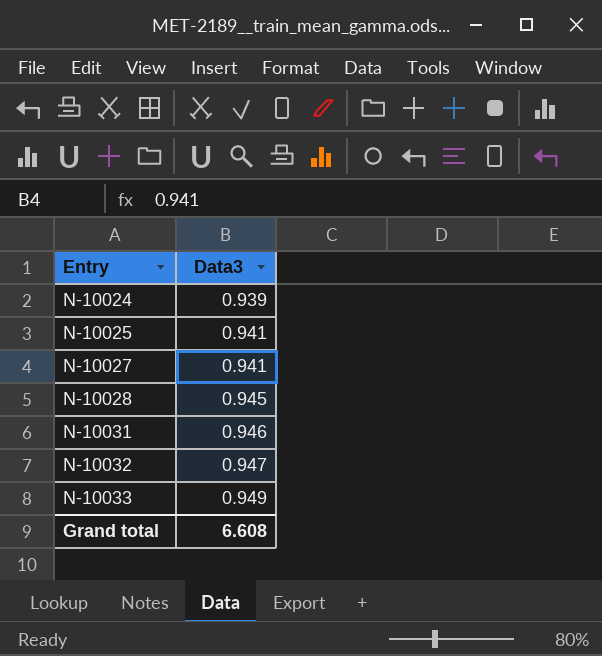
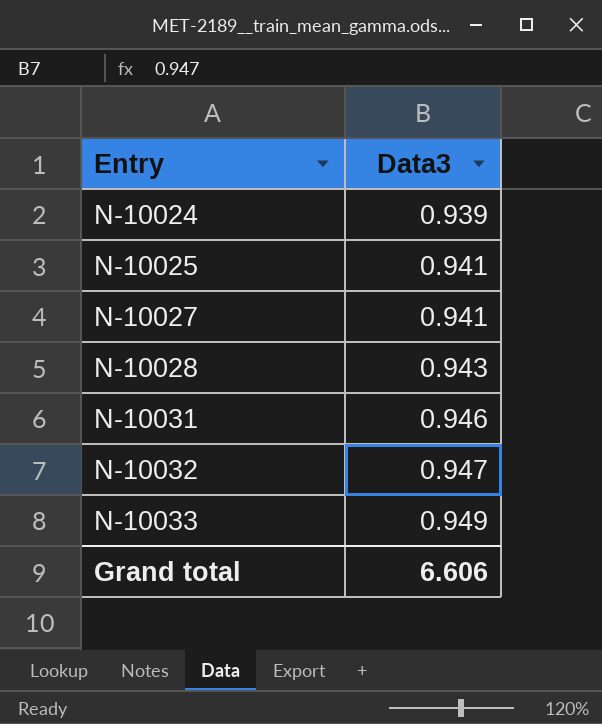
N-10028 | Data3: 0.945 -> 0.943
Grand total | Data3: 6.608 -> 6.606

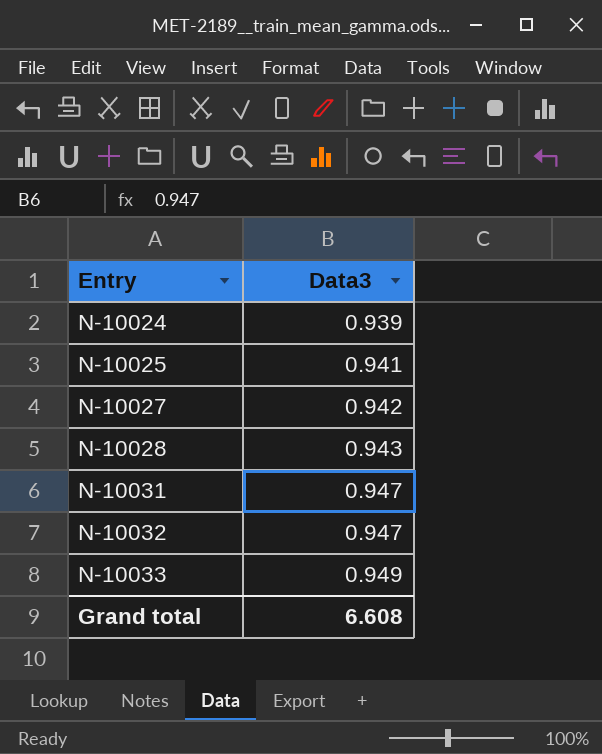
N-10027 | Data3: 0.941 -> 0.942
N-10031 | Data3: 0.946 -> 0.947
Grand total | Data3: 6.606 -> 6.608

